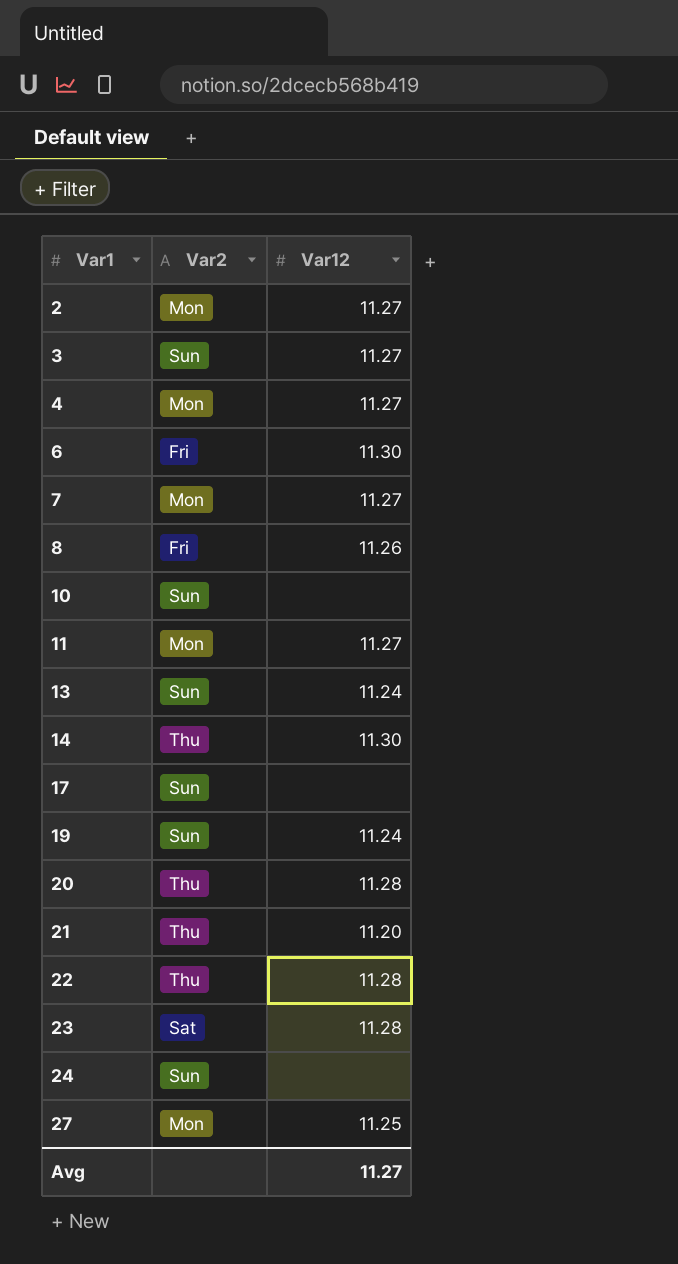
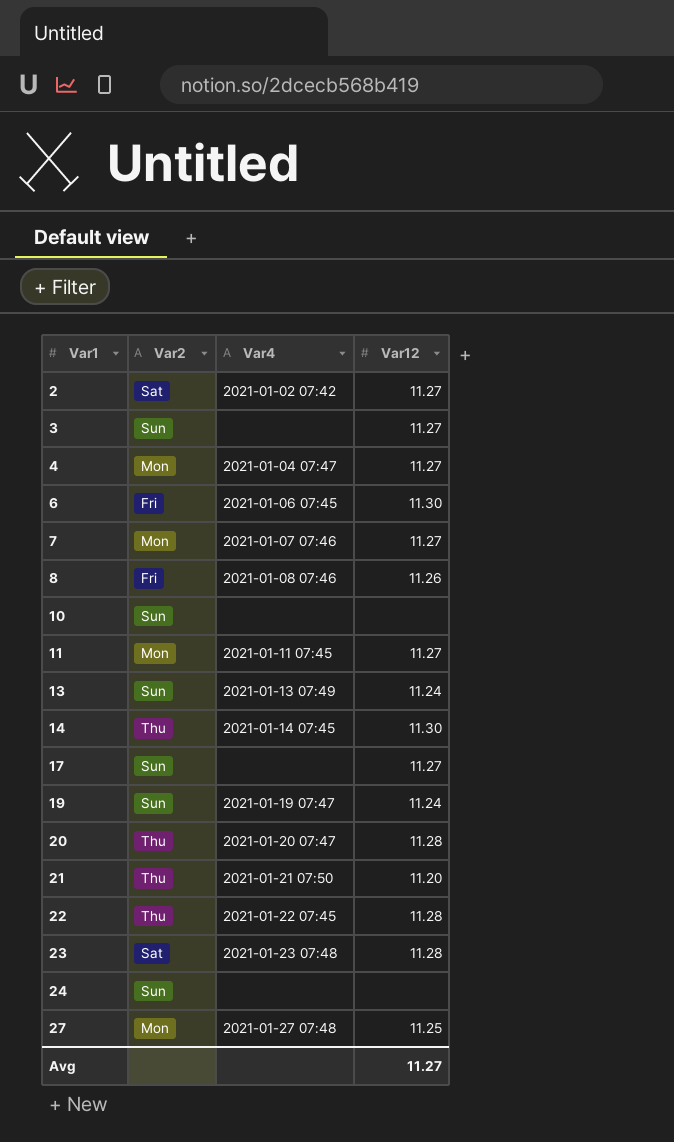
column Var4 | position: none -> 3
2 | Var2: Mon -> Sat
17 | Var12: none -> 11.27

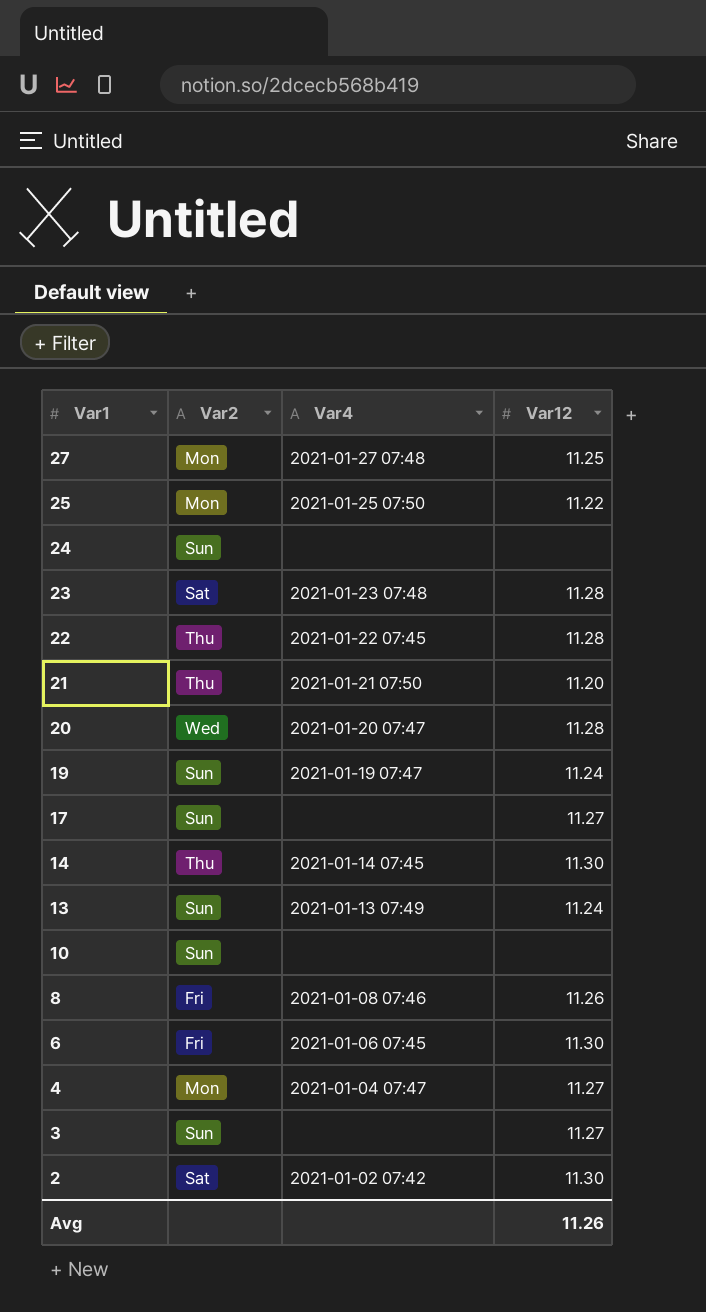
row order: Var1 ascending -> Var1 descending
row 7: Mon | 2021-01-07 07:46 | 11.27 -> none
row 11: Mon | 2021-01-11 07:45 | 11.27 -> none
row 25: none -> Mon | 2021-01-25 07:50 | 11.22
20 | Var2: Thu -> Wed
2 | Var12: 11.27 -> 11.30
Avg | Var12: 11.27 -> 11.26

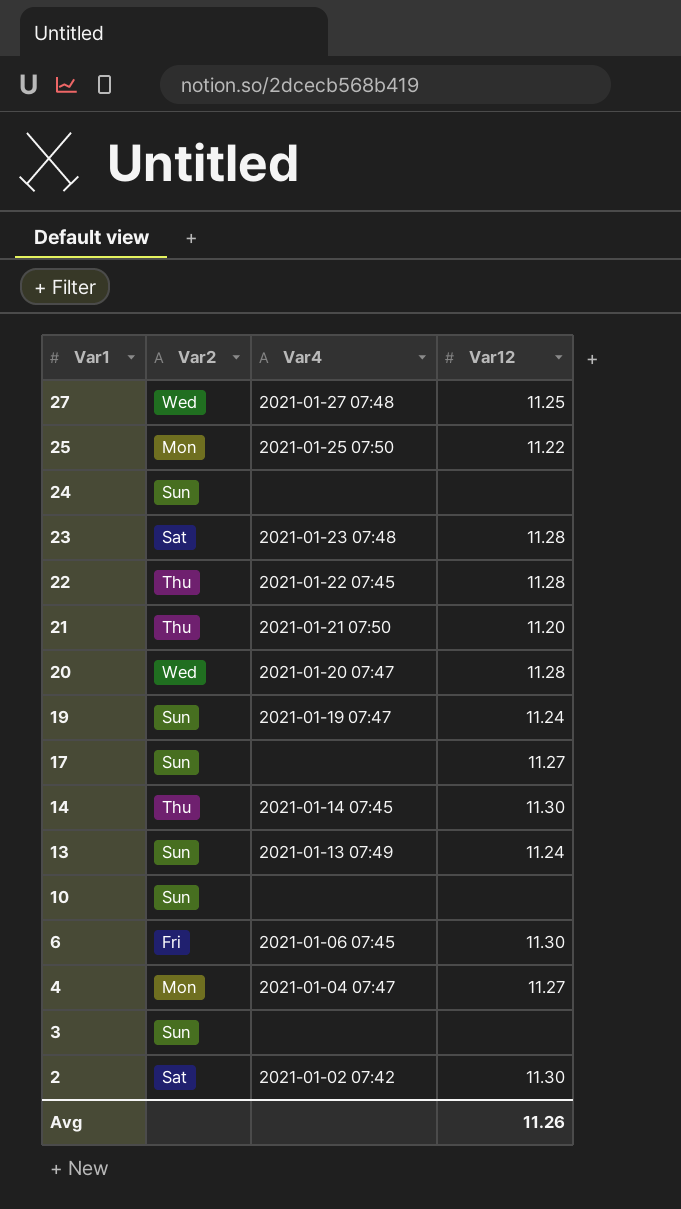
row 8: Fri | 2021-01-08 07:46 | 11.26 -> none
27 | Var2: Mon -> Wed
3 | Var12: 11.27 -> none

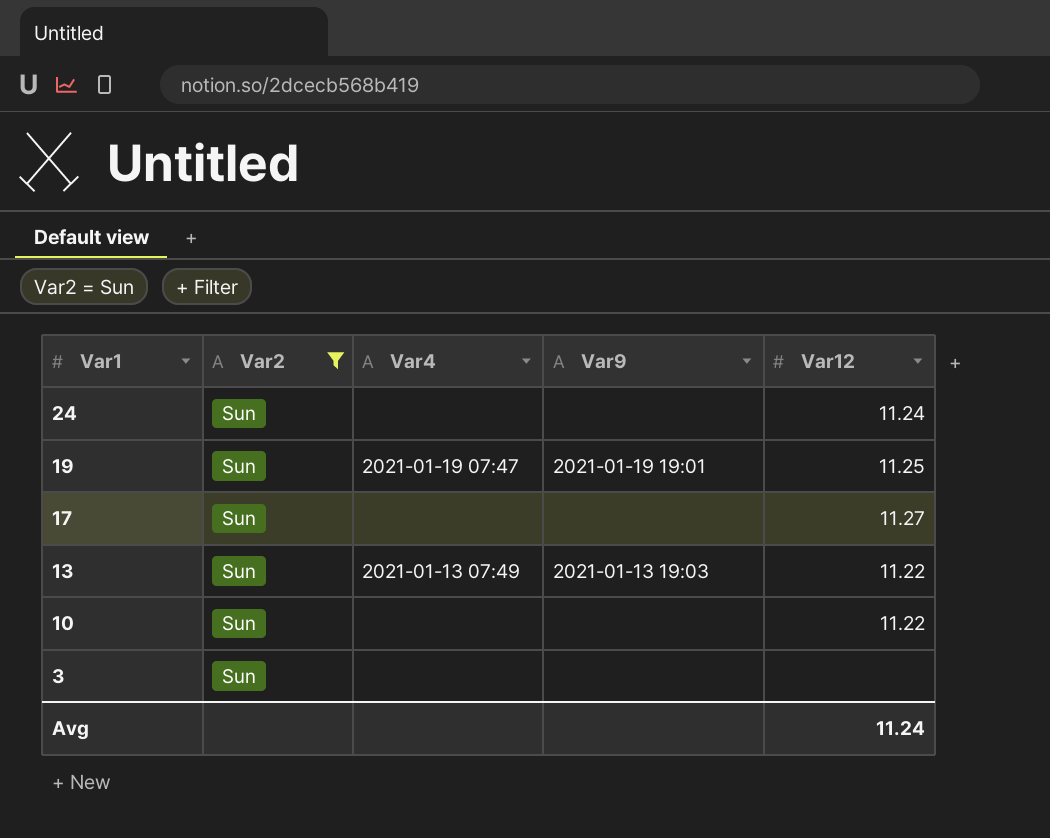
filter: none -> Var2 = Sun
column Var9 | position: none -> 4
24 | Var12: none -> 11.24
19 | Var12: 11.24 -> 11.25
13 | Var12: 11.24 -> 11.22
10 | Var12: none -> 11.22
Avg | Var12: 11.26 -> 11.24

